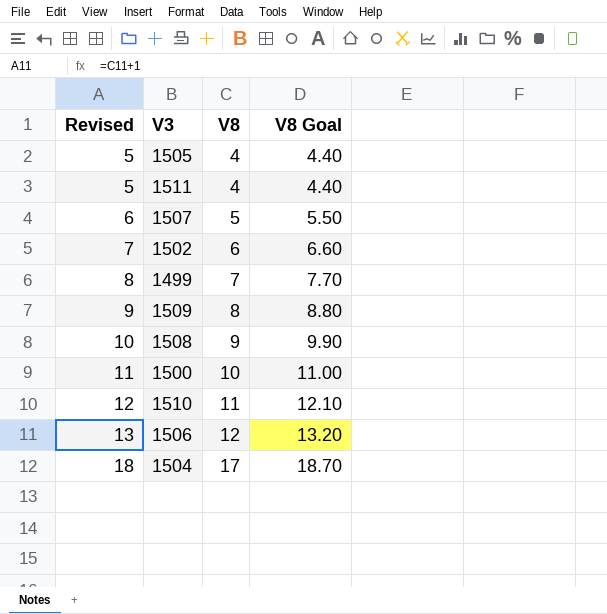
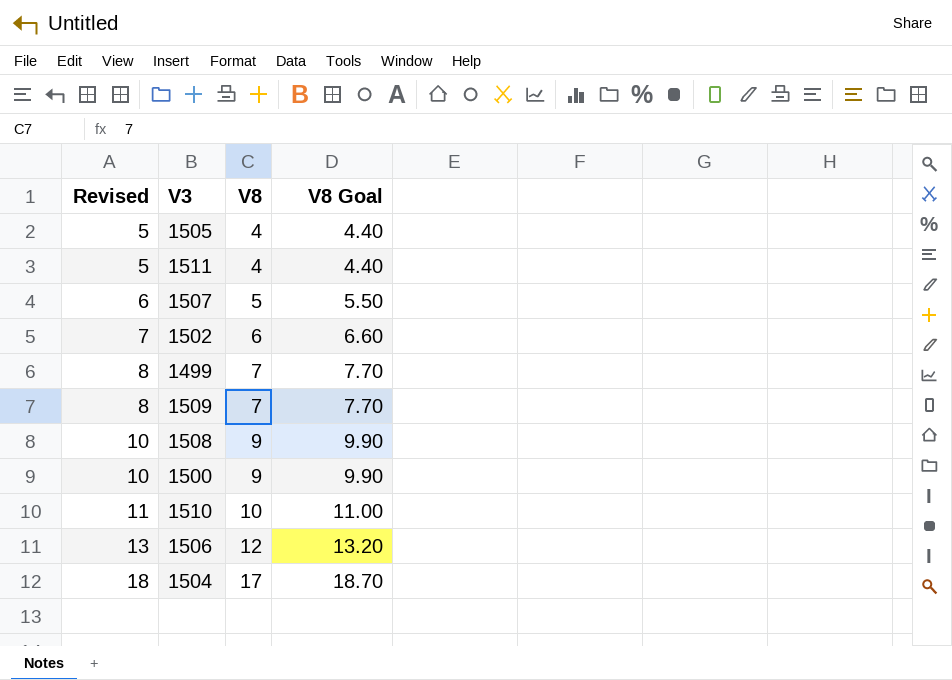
1509 | Revised: 9 -> 8
1509 | V8: 8 -> 7
1509 | V8 Goal: 8.80 -> 7.70
1500 | Revised: 11 -> 10
1500 | V8: 10 -> 9
1500 | V8 Goal: 11.00 -> 9.90
1510 | Revised: 12 -> 11
1510 | V8: 11 -> 10
1510 | V8 Goal: 12.10 -> 11.00

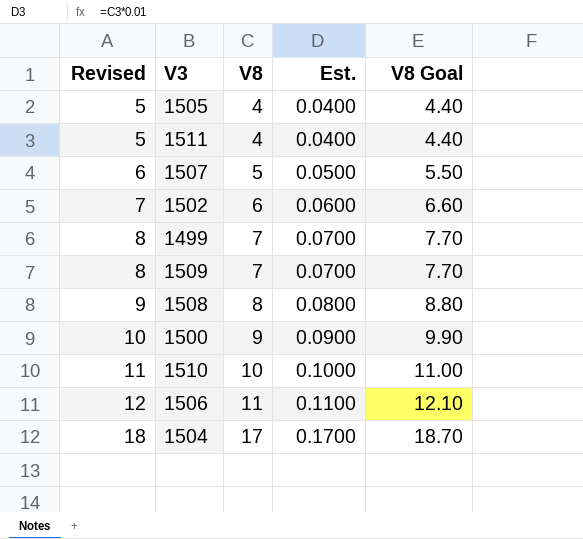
column Est. | formula: none -> [V8] * 0.01
1508 | Revised: 10 -> 9
1508 | V8: 9 -> 8
1508 | V8 Goal: 9.90 -> 8.80
1506 | Revised: 13 -> 12
1506 | V8: 12 -> 11
1506 | V8 Goal: 13.20 -> 12.10

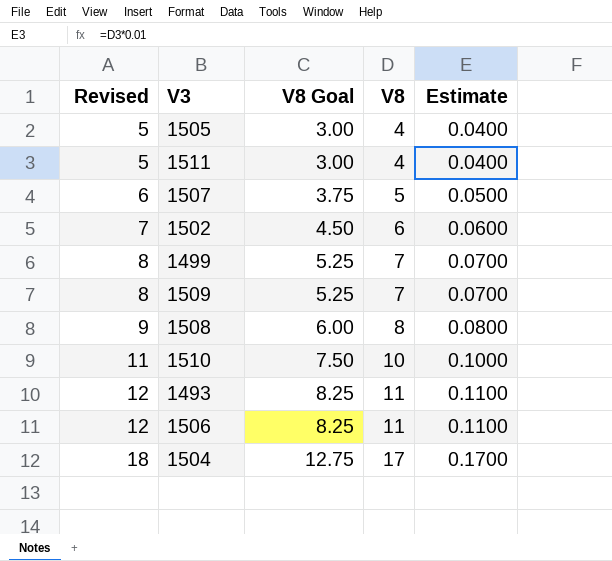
column V8 Goal | formula: [V8] * 1.1 -> [V8] * 0.75
column V8 Goal | position: 5 -> 3
column name: Est. -> Estimate
row 1500: 10 | 9 | 0.0900 | 9.90 -> none
row 1493: none -> 12 | 8.25 | 11 | 0.1100

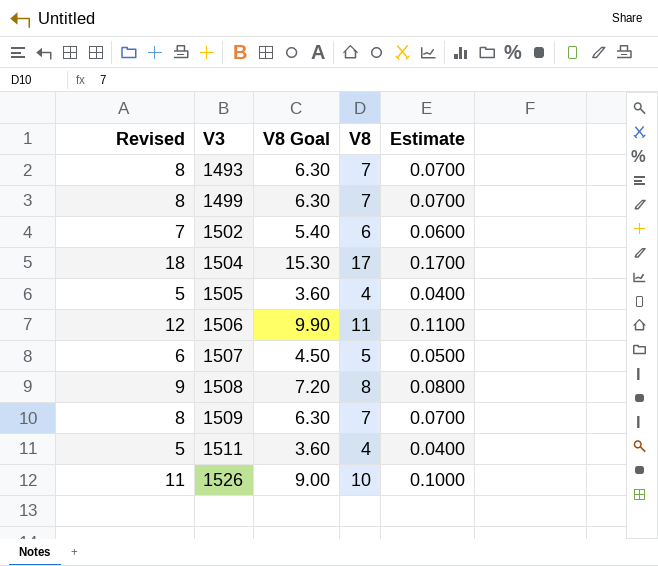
row order: Revised ascending -> V3 ascending
column V8 Goal | formula: [V8] * 0.75 -> [V8] * 0.9
row 1510: 11 | 7.50 | 10 | 0.1000 -> none
1493 | Revised: 12 -> 8
1493 | V8: 11 -> 7
1493 | Estimate: 0.1100 -> 0.0700
row 1526: none -> 11 | 9.00 | 10 | 0.1000

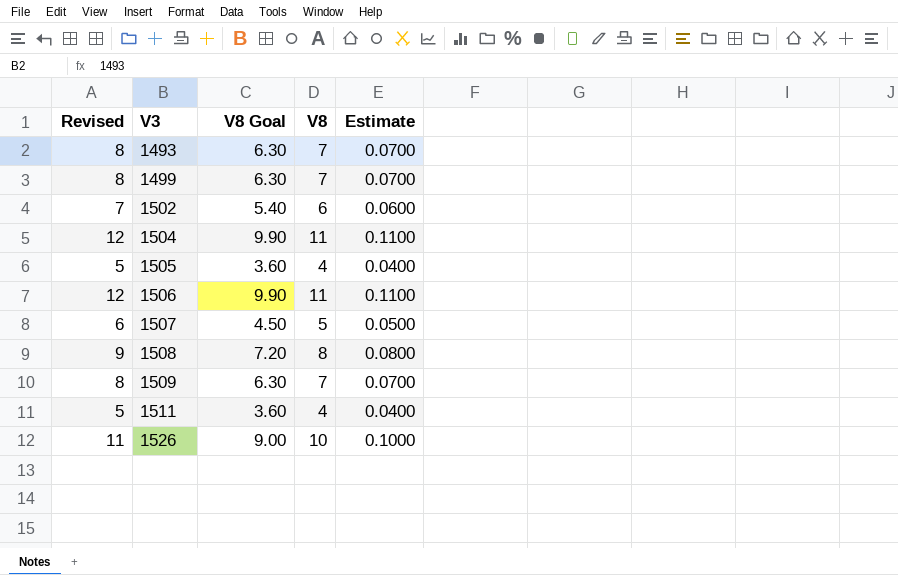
1504 | Revised: 18 -> 12
1504 | V8 Goal: 15.30 -> 9.90
1504 | V8: 17 -> 11
1504 | Estimate: 0.1700 -> 0.1100

